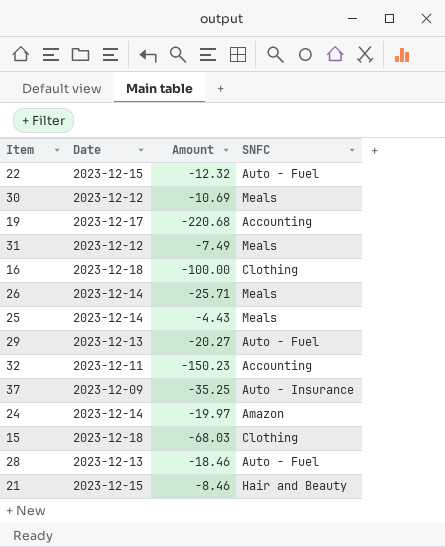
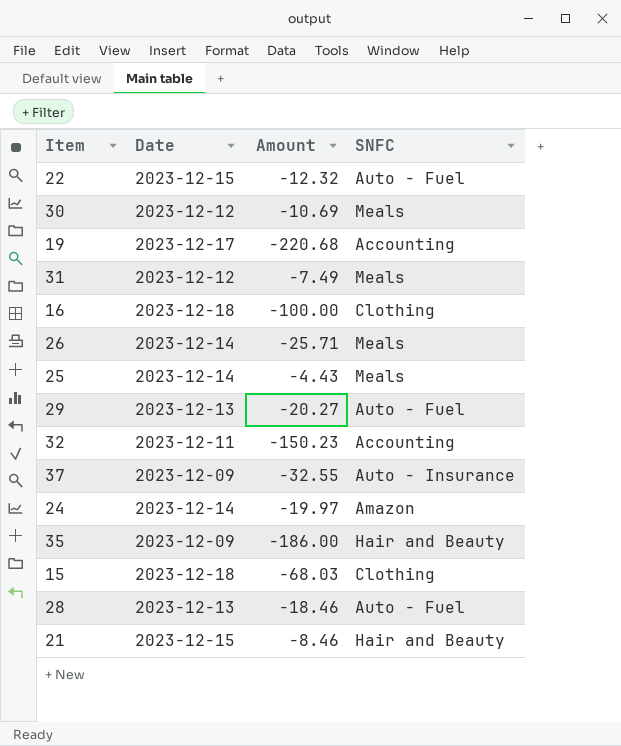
37 | Amount: -35.25 -> -32.55
row 35: none -> 2023-12-09 | -186.00 | Hair and Beauty

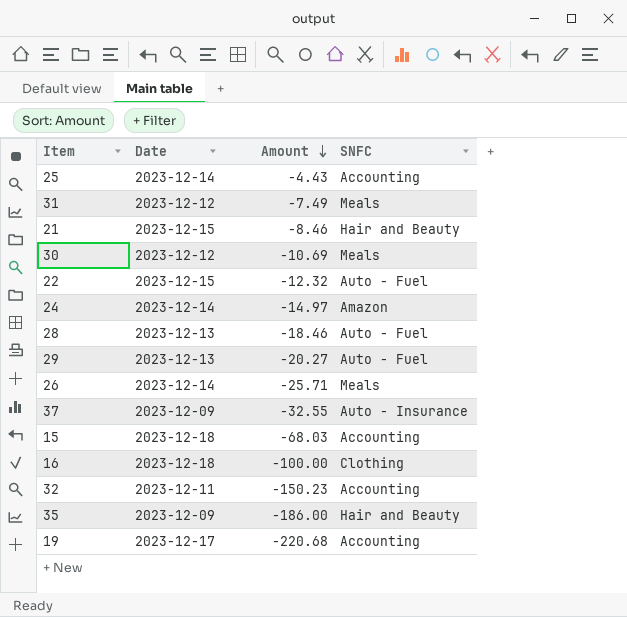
row order: none -> Amount descending
25 | SNFC: Meals -> Accounting
24 | Amount: -19.97 -> -14.97
15 | SNFC: Clothing -> Accounting

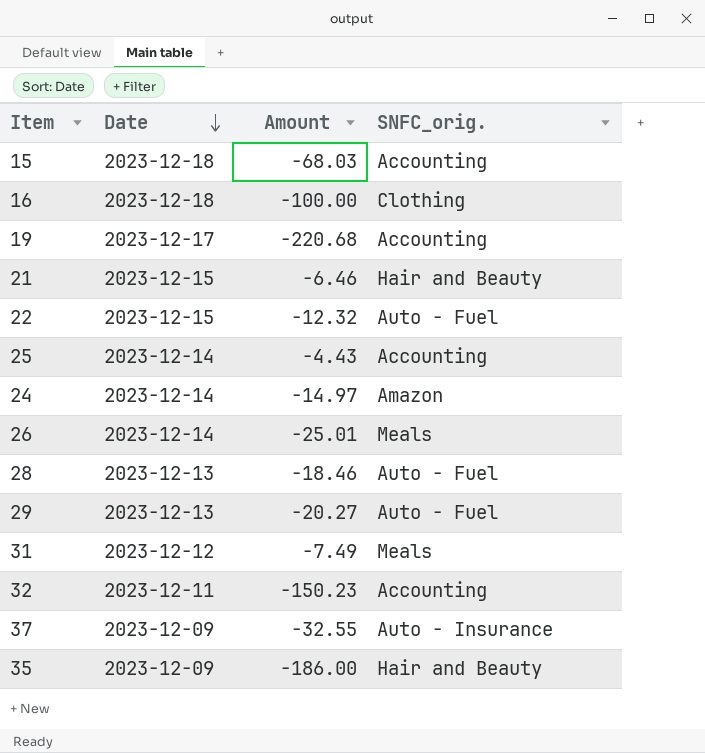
row order: Amount descending -> Date descending
column name: SNFC -> SNFC_orig.
row 30: 2023-12-12 | -10.69 | Meals -> none
21 | Amount: -8.46 -> -6.46
26 | Amount: -25.71 -> -25.01

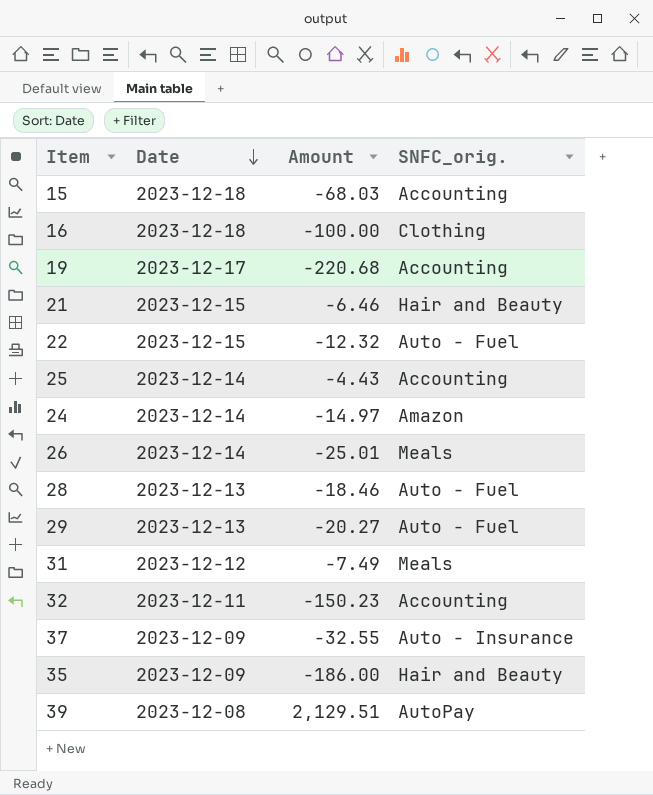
row 39: none -> 2023-12-08 | 2,129.51 | AutoPay

